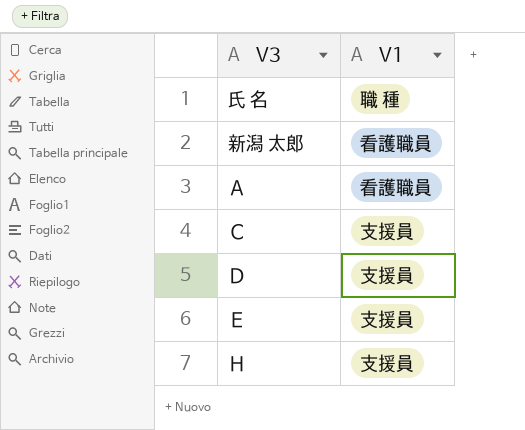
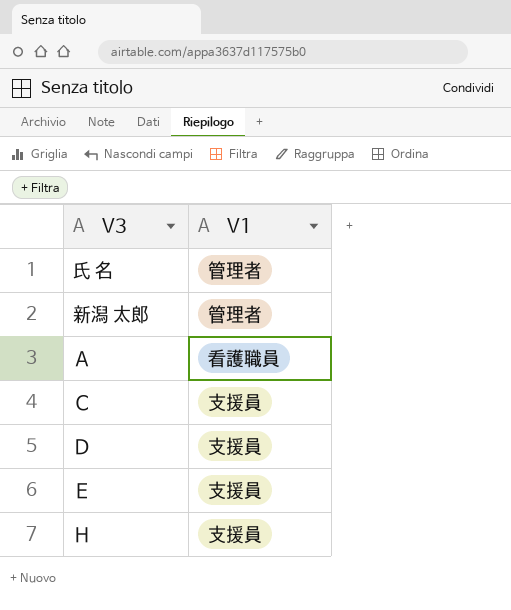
氏 名 | V1: 職 種 -> 管理者
新潟 太郎 | V1: 看護職員 -> 管理者

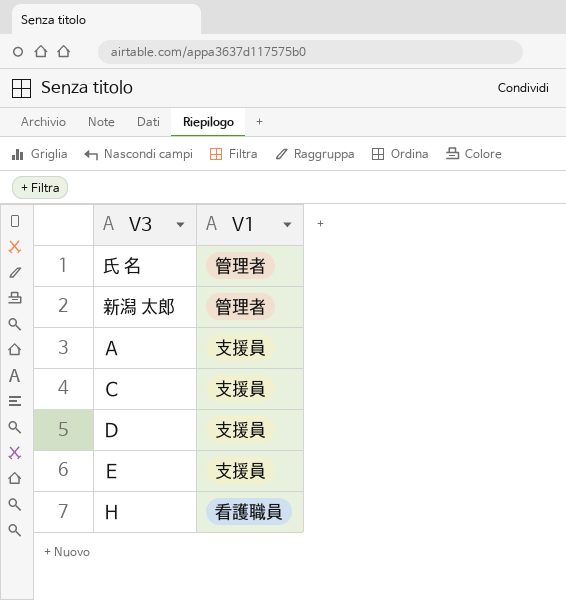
Ａ | V1: 看護職員 -> 支援員
Ｈ | V1: 支援員 -> 看護職員

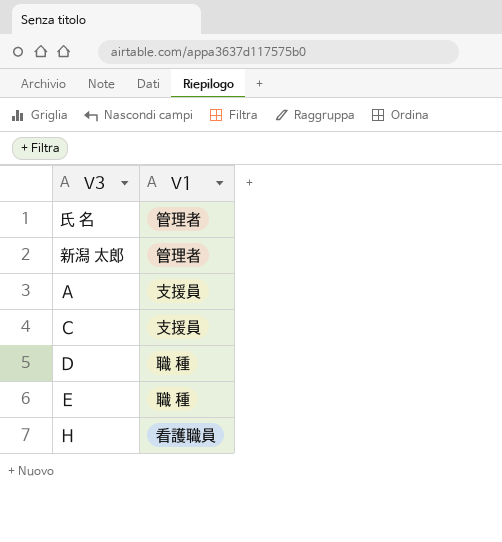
Ｄ | V1: 支援員 -> 職 種
Ｅ | V1: 支援員 -> 職 種

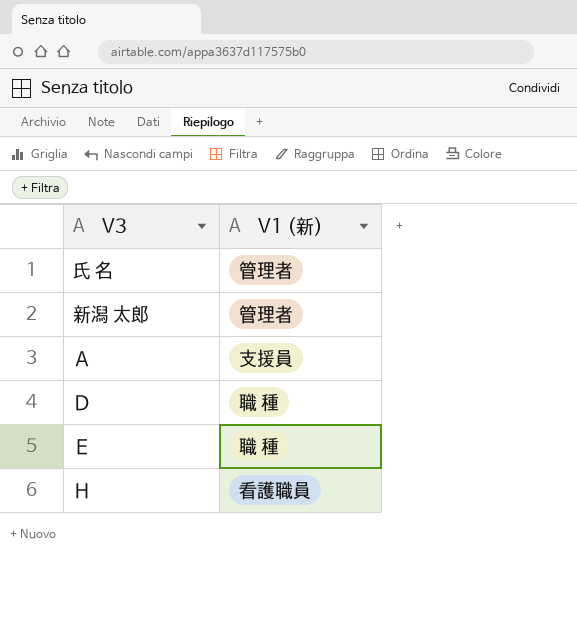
column name: V1 -> V1 (新)
row Ｃ: 支援員 -> none

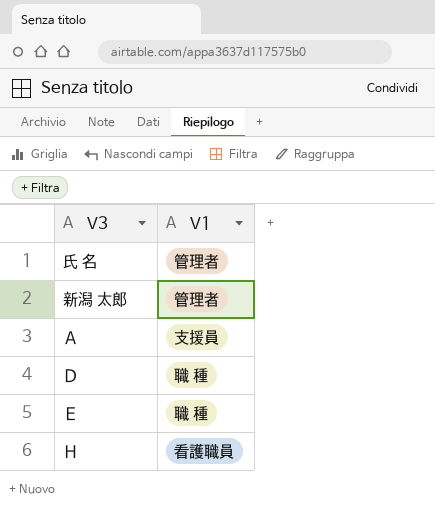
column name: V1 (新) -> V1

